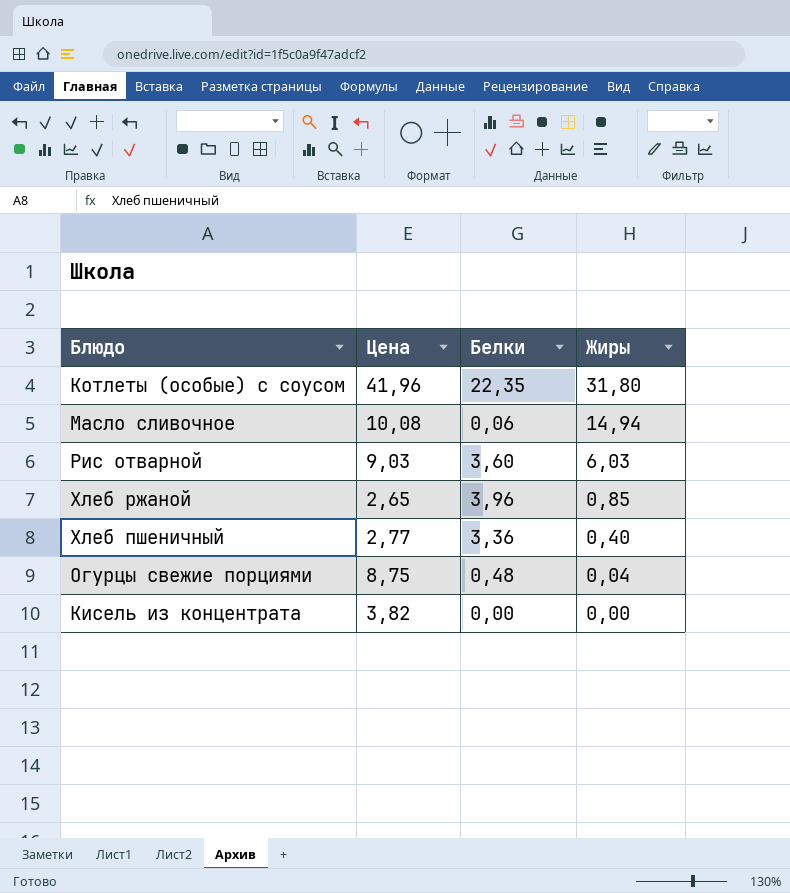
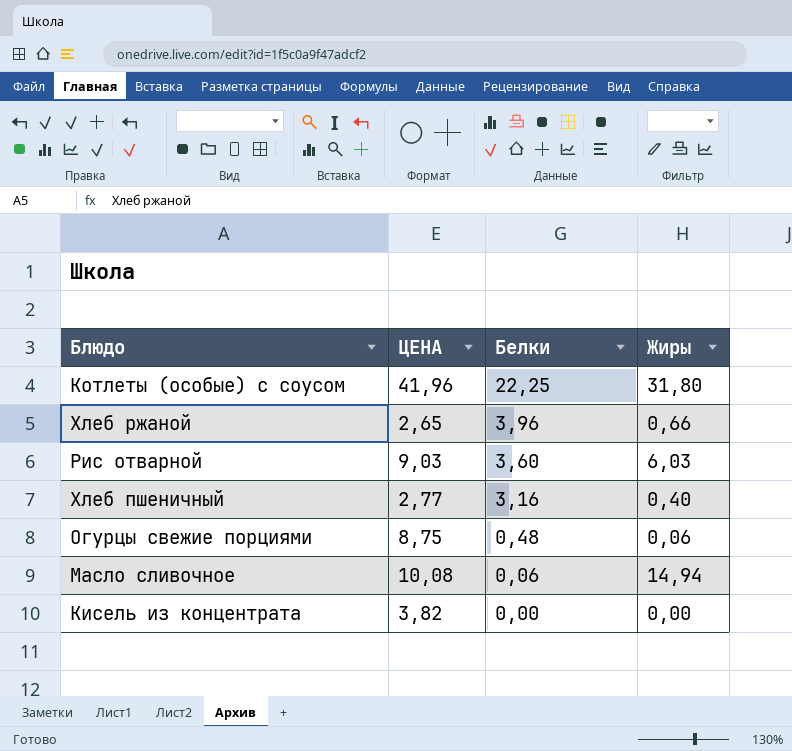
row order: Жиры descending -> Белки descending
column name: Цена -> ЦЕНА
Котлеты (особые) с соусом | Белки: 22,35 -> 22,25
Хлеб ржаной | Жиры: 0,85 -> 0,66
Хлеб пшеничный | Белки: 3,36 -> 3,16
Огурцы свежие порциями | Жиры: 0,04 -> 0,06

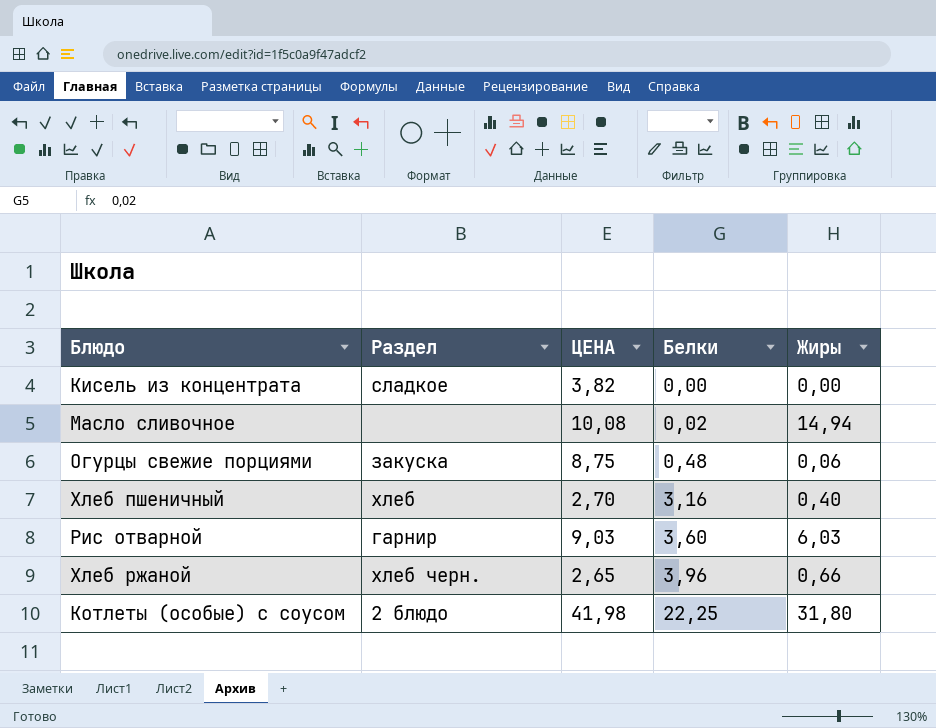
row order: Белки descending -> Белки ascending
column Раздел | position: none -> 2
Масло сливочное | Белки: 0,06 -> 0,02
Хлеб пшеничный | ЦЕНА: 2,77 -> 2,70
Котлеты (особые) с соусом | ЦЕНА: 41,96 -> 41,98

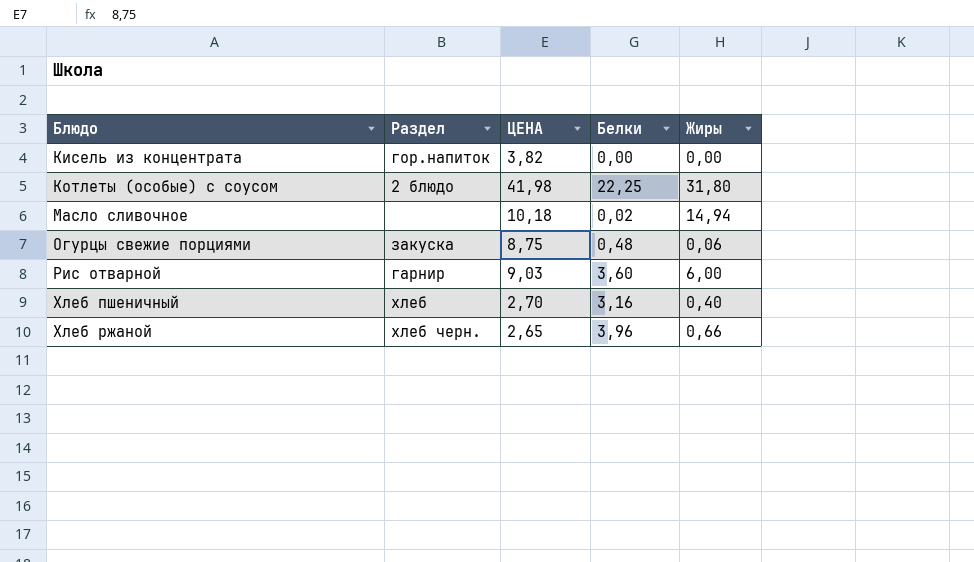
row order: Белки ascending -> Блюдо ascending
Кисель из концентрата | Раздел: сладкое -> гор.напиток
Масло сливочное | ЦЕНА: 10,08 -> 10,18
Рис отварной | Жиры: 6,03 -> 6,00

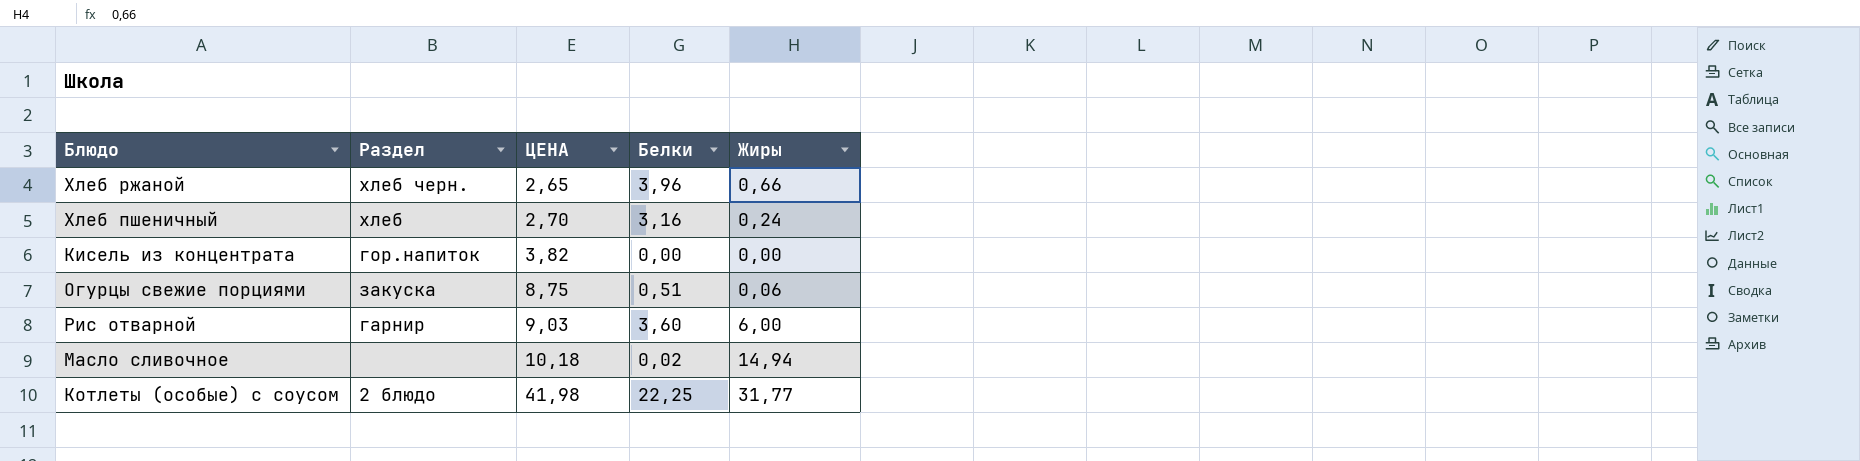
row order: Блюдо ascending -> ЦЕНА ascending
Хлеб пшеничный | Жиры: 0,40 -> 0,24
Огурцы свежие порциями | Белки: 0,48 -> 0,51
Котлеты (особые) с соусом | Жиры: 31,80 -> 31,77

